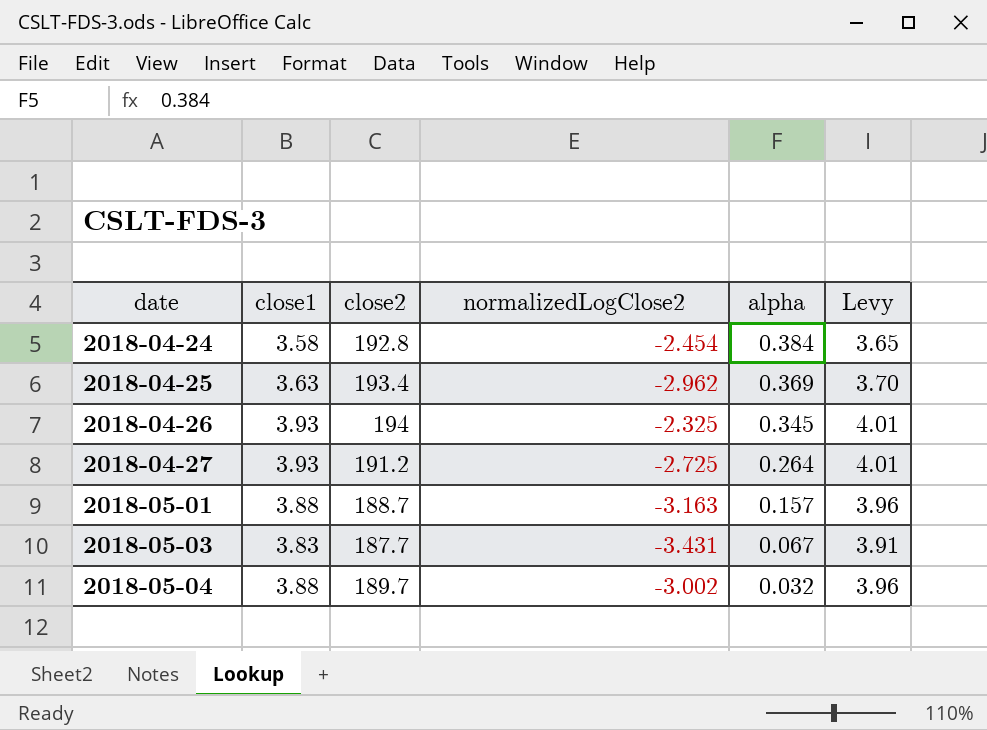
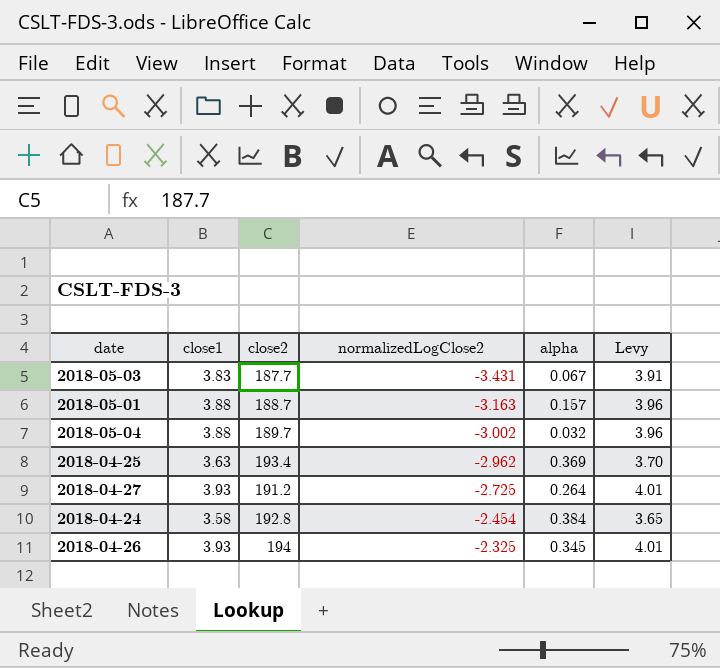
row order: date ascending -> normalizedLogClose2 ascending

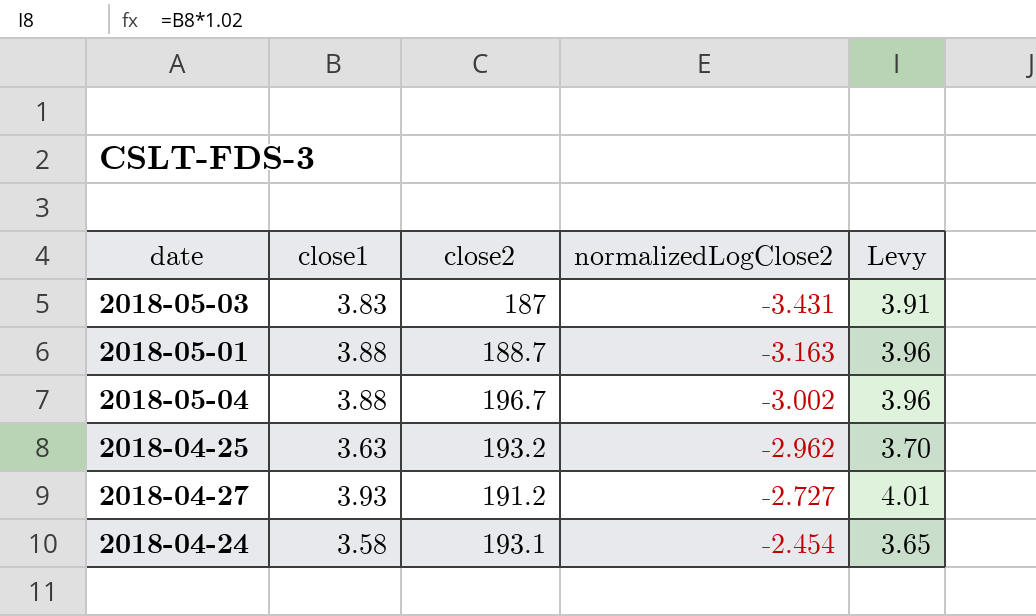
column alpha | position: 5 -> none
row 2018-04-26: 3.93 | 194 | -2.325 | 0.345 | 4.01 -> none
2018-05-03 | close2: 187.7 -> 187
2018-05-04 | close2: 189.7 -> 196.7
2018-04-25 | close2: 193.4 -> 193.2
2018-04-27 | normalizedLogClose2: -2.725 -> -2.727
2018-04-24 | close2: 192.8 -> 193.1

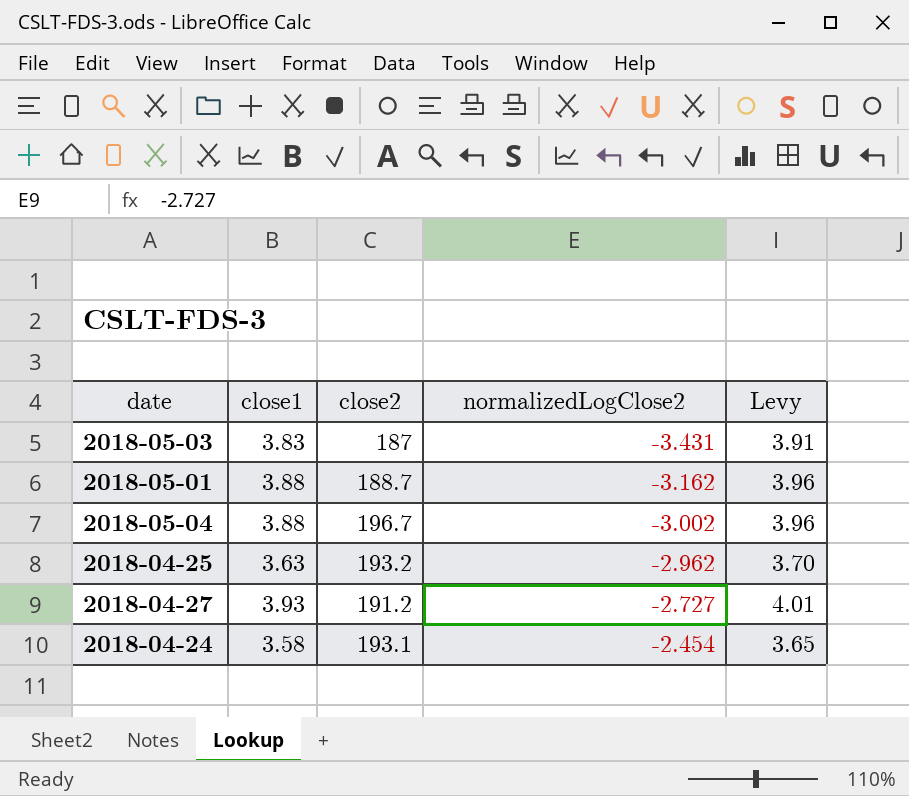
2018-05-01 | normalizedLogClose2: -3.163 -> -3.162

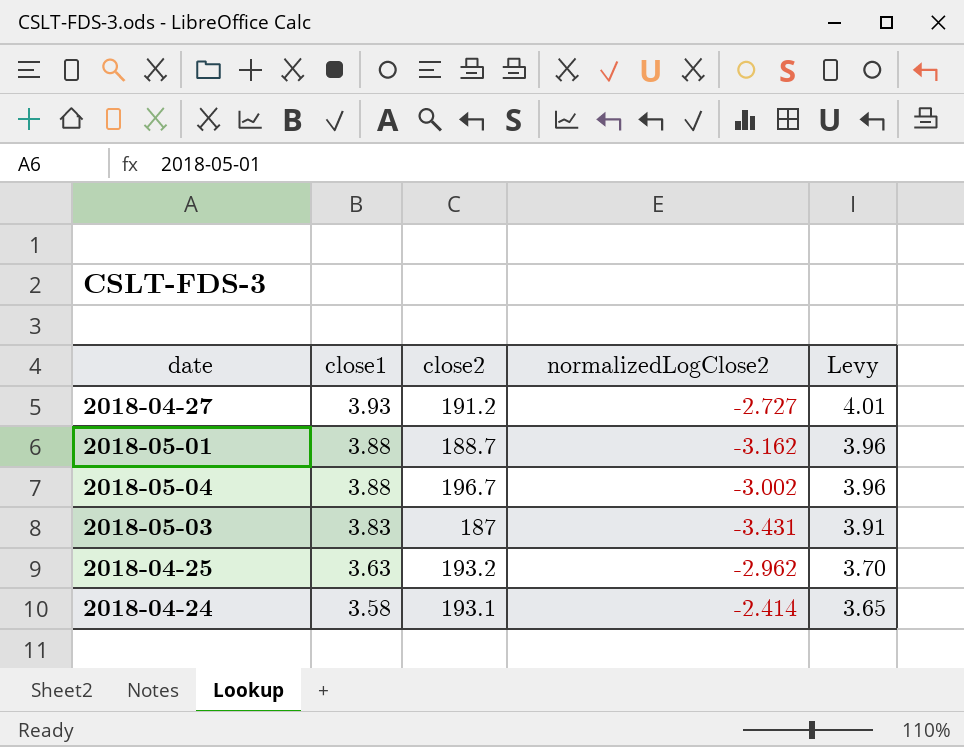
row order: normalizedLogClose2 ascending -> close1 descending
2018-04-24 | normalizedLogClose2: -2.454 -> -2.414

